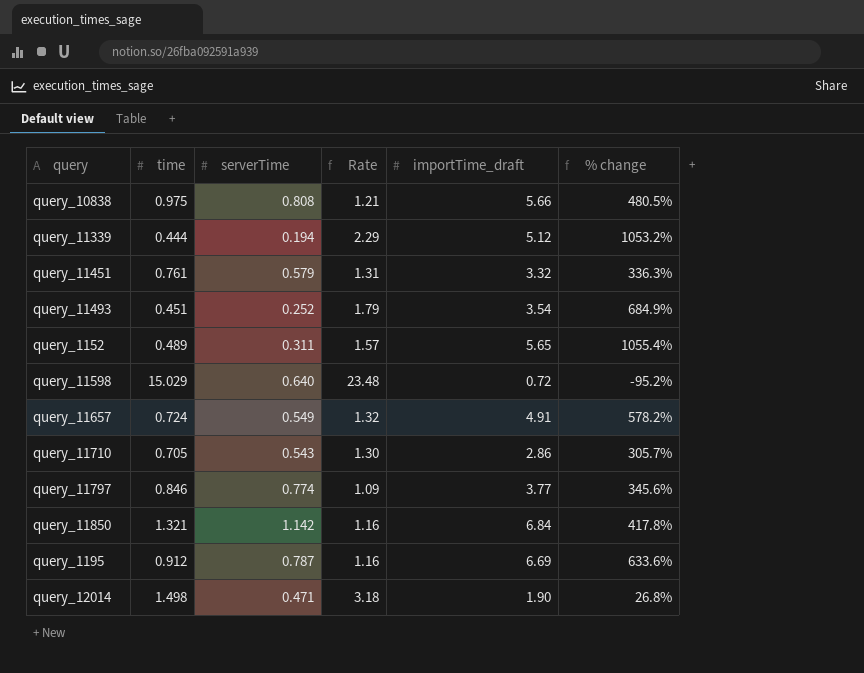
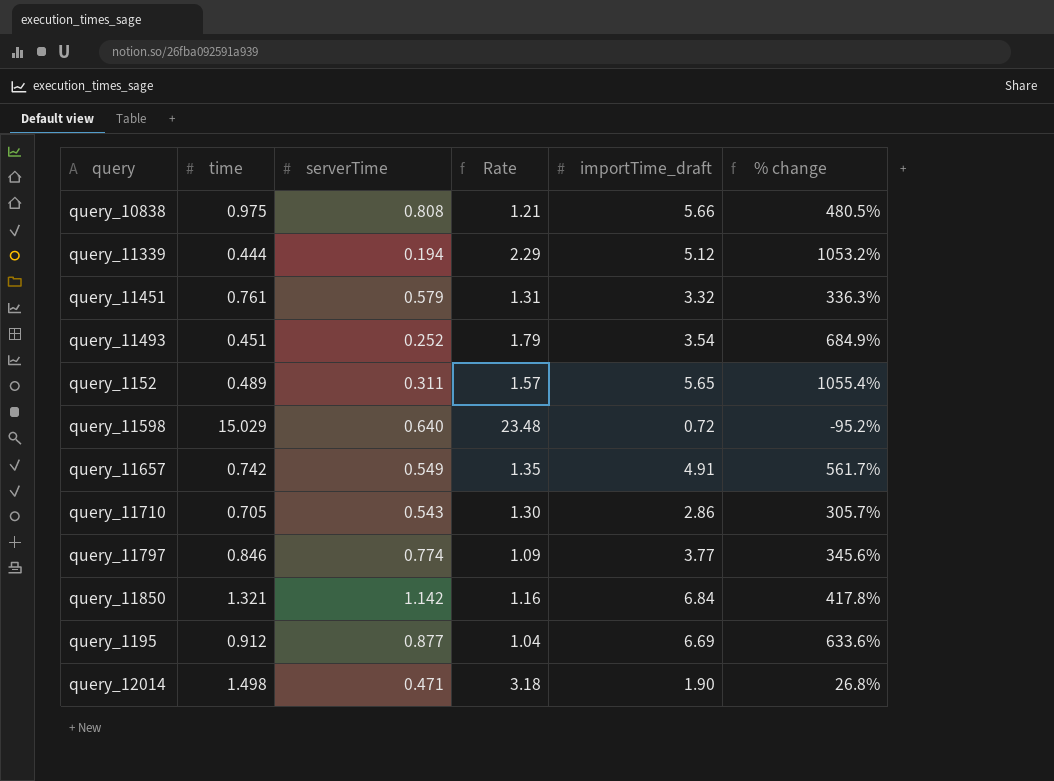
query_11657 | time: 0.724 -> 0.742
query_11657 | Rate: 1.32 -> 1.35
query_11657 | % change: 578.2% -> 561.7%
query_1195 | serverTime: 0.787 -> 0.877
query_1195 | Rate: 1.16 -> 1.04

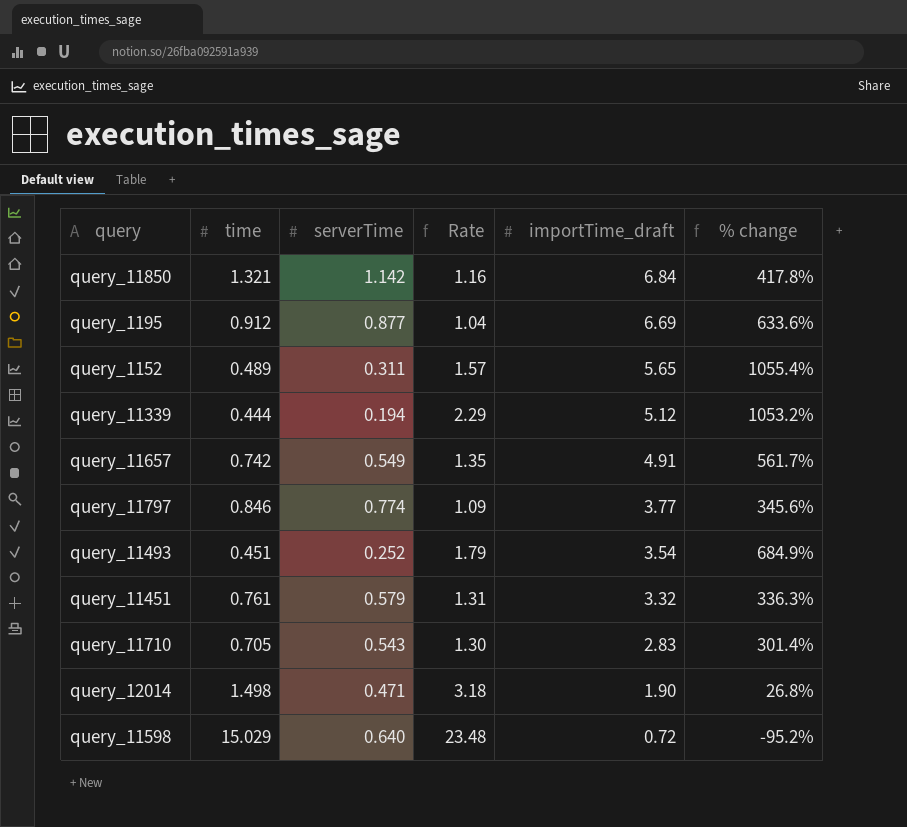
row order: none -> importTime_draft descending
row query_10838: 0.975 | 0.808 | 1.21 | 5.66 | 480.5% -> none
query_11710 | importTime_draft: 2.86 -> 2.83
query_11710 | % change: 305.7% -> 301.4%

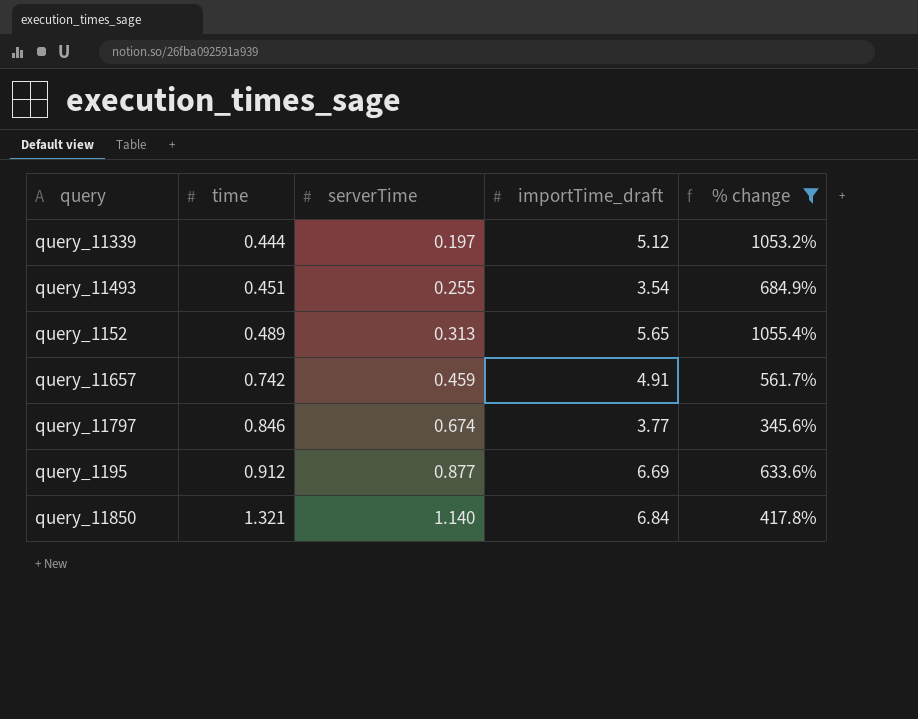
filter: none -> % change >= 345.6%
row order: importTime_draft descending -> time ascending
column Rate | formula: [time] / [serverTime] -> none
query_11339 | serverTime: 0.194 -> 0.197
query_11493 | serverTime: 0.252 -> 0.255
query_1152 | serverTime: 0.311 -> 0.313
query_11657 | serverTime: 0.549 -> 0.459
query_11797 | serverTime: 0.774 -> 0.674
query_11850 | serverTime: 1.142 -> 1.140

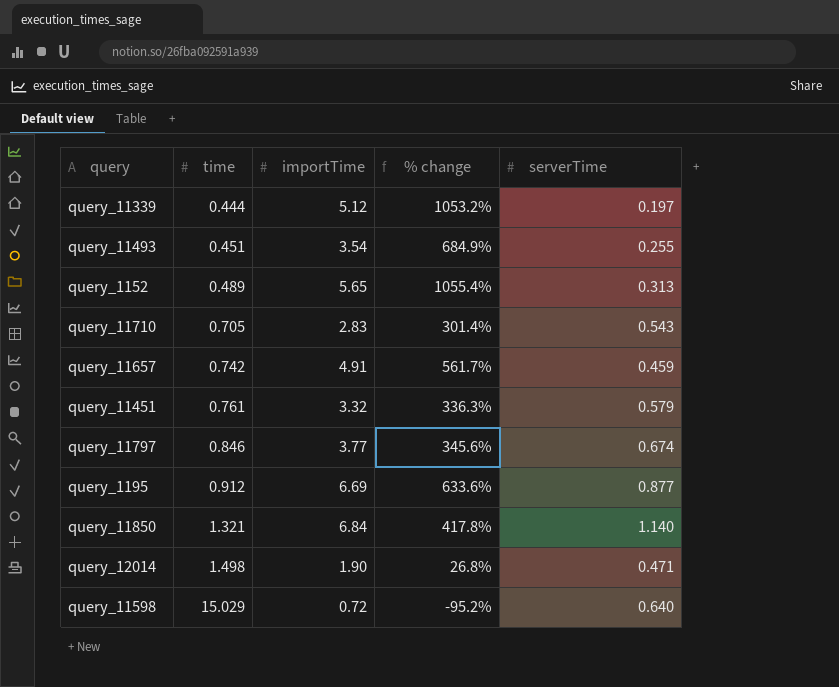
filter: % change >= 345.6% -> none
column name: importTime_draft -> importTime
column serverTime | position: 3 -> 5

